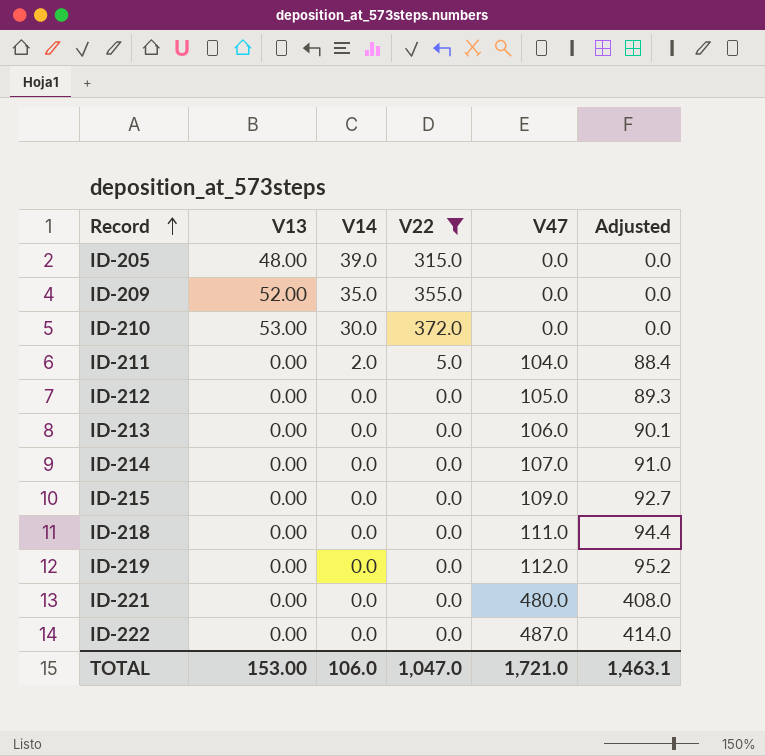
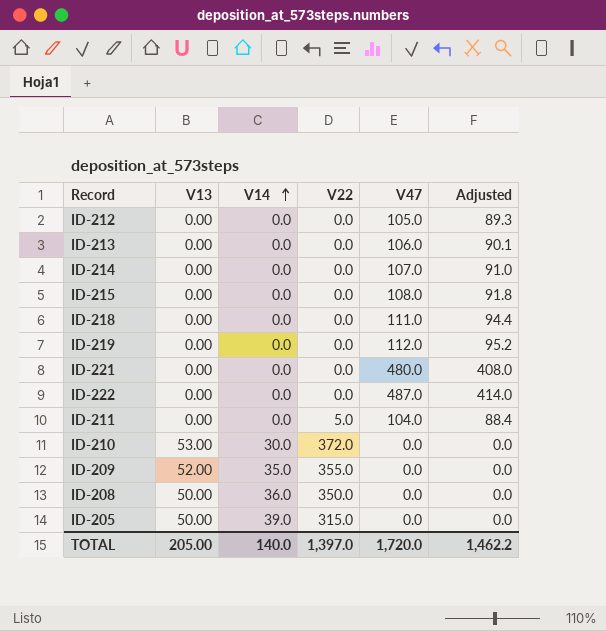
filter: V22 != 350.0 -> none
row order: Record ascending -> V14 ascending
ID-215 | V47: 109.0 -> 108.0
ID-215 | Adjusted: 92.7 -> 91.8
ID-211 | V14: 2.0 -> 0.0
ID-205 | V13: 48.00 -> 50.00
TOTAL | V13: 153.00 -> 205.00
TOTAL | V14: 106.0 -> 140.0
TOTAL | V22: 1,047.0 -> 1,397.0
TOTAL | V47: 1,721.0 -> 1,720.0
TOTAL | Adjusted: 1,463.1 -> 1,462.2

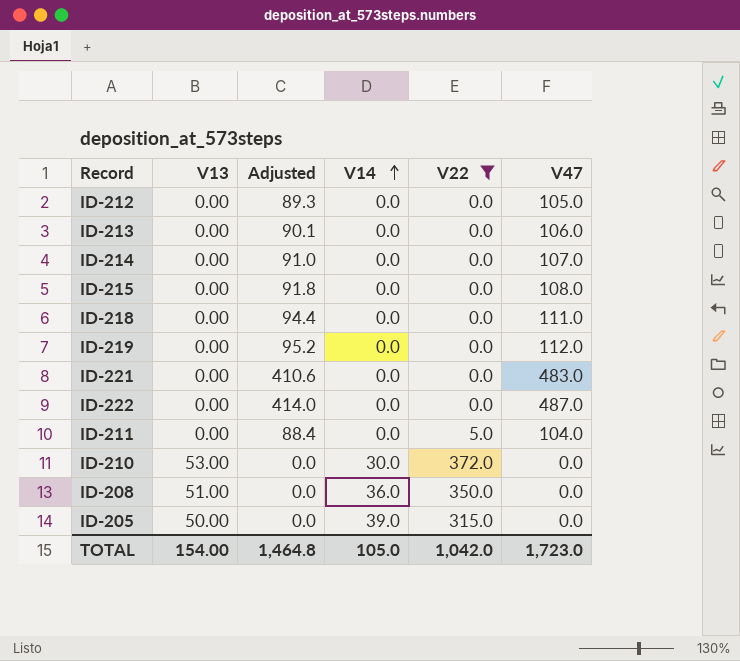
filter: none -> V22 != 355.0
column Adjusted | position: 6 -> 3
ID-221 | Adjusted: 408.0 -> 410.6
ID-221 | V47: 480.0 -> 483.0
ID-208 | V13: 50.00 -> 51.00
TOTAL | V13: 205.00 -> 154.00
TOTAL | Adjusted: 1,462.2 -> 1,464.8
TOTAL | V14: 140.0 -> 105.0
TOTAL | V22: 1,397.0 -> 1,042.0
TOTAL | V47: 1,720.0 -> 1,723.0

